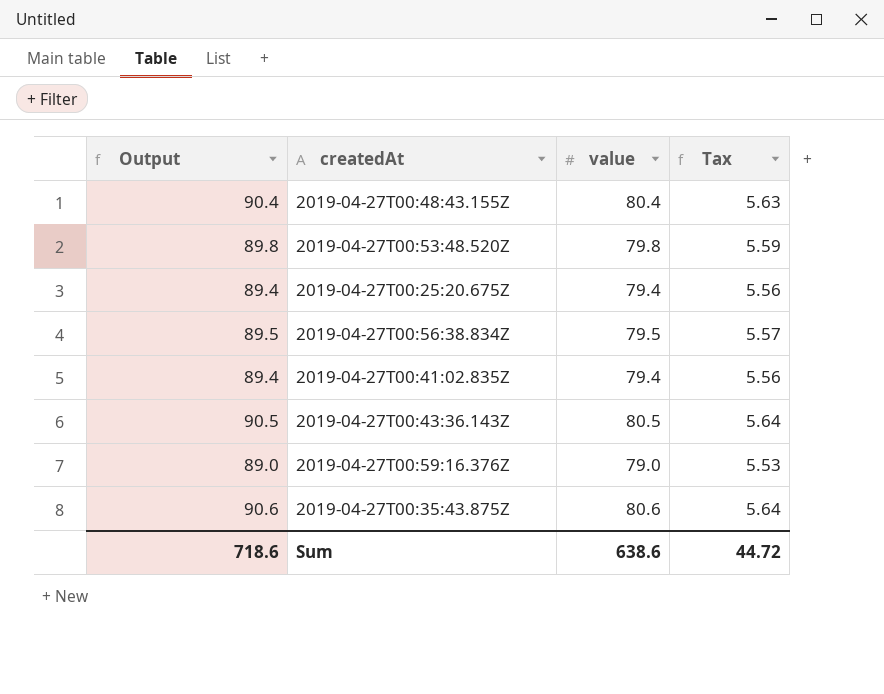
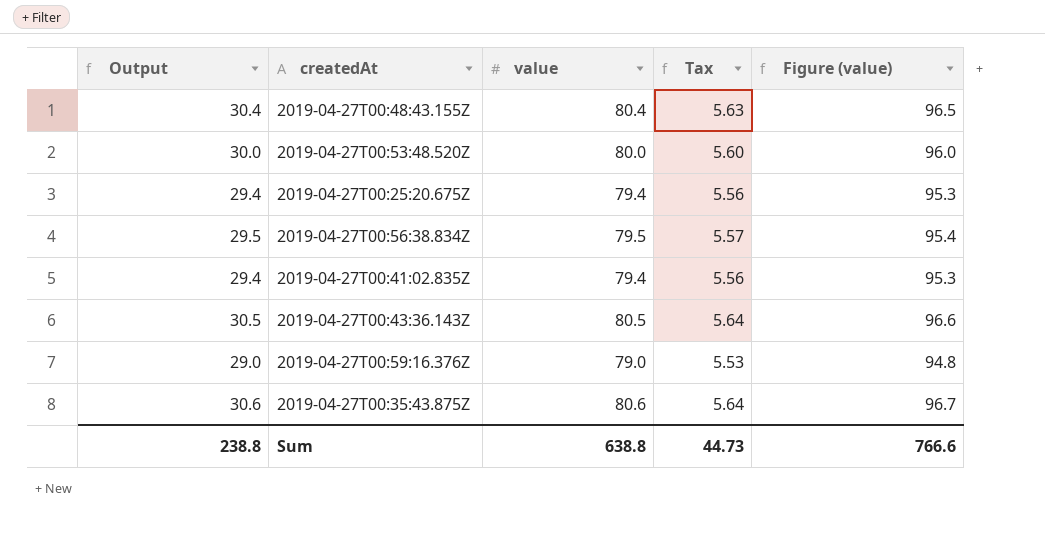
column Output | formula: [value] + 10 -> [value] - 50
column Figure (value) | formula: none -> [value] * 1.2
2019-04-27T00:53:48.520Z | value: 79.8 -> 80.0
2019-04-27T00:53:48.520Z | Tax: 5.59 -> 5.60
Sum | Output: 718.6 -> 238.8
Sum | value: 638.6 -> 638.8
Sum | Tax: 44.72 -> 44.73

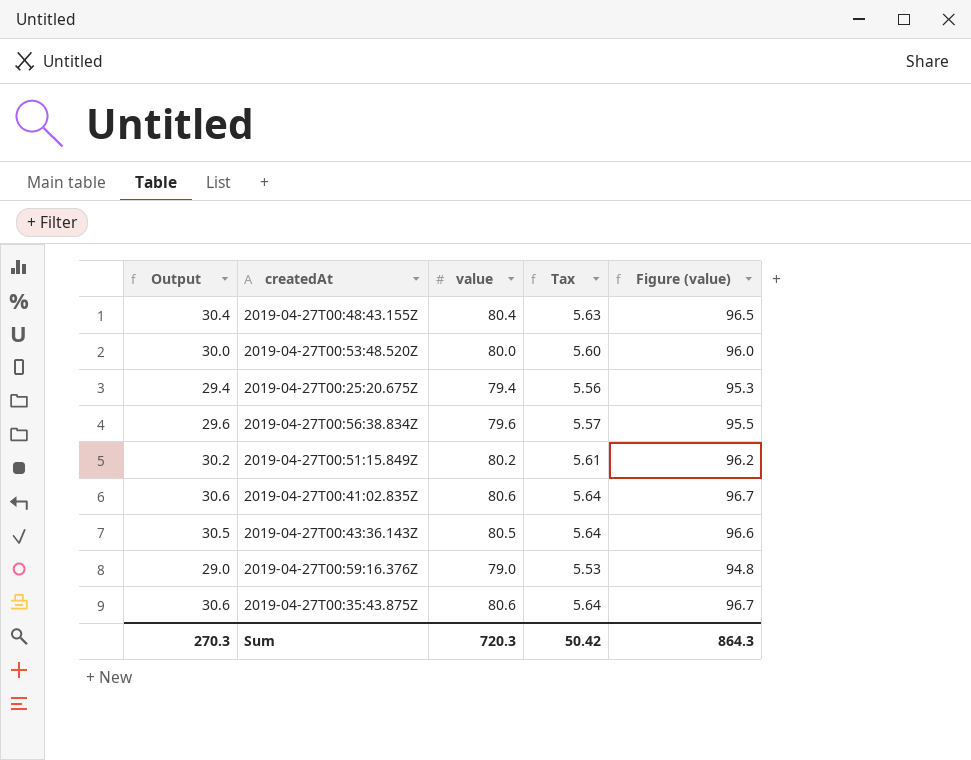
2019-04-27T00:56:38.834Z | Output: 29.5 -> 29.6
2019-04-27T00:56:38.834Z | value: 79.5 -> 79.6
2019-04-27T00:56:38.834Z | Figure (value): 95.4 -> 95.5
row 2019-04-27T00:51:15.849Z: none -> 30.2 | 80.2 | 5.61 | 96.2
2019-04-27T00:41:02.835Z | Output: 29.4 -> 30.6
2019-04-27T00:41:02.835Z | value: 79.4 -> 80.6
2019-04-27T00:41:02.835Z | Tax: 5.56 -> 5.64
2019-04-27T00:41:02.835Z | Figure (value): 95.3 -> 96.7
Sum | Output: 238.8 -> 270.3
Sum | value: 638.8 -> 720.3
Sum | Tax: 44.73 -> 50.42
Sum | Figure (value): 766.6 -> 864.3

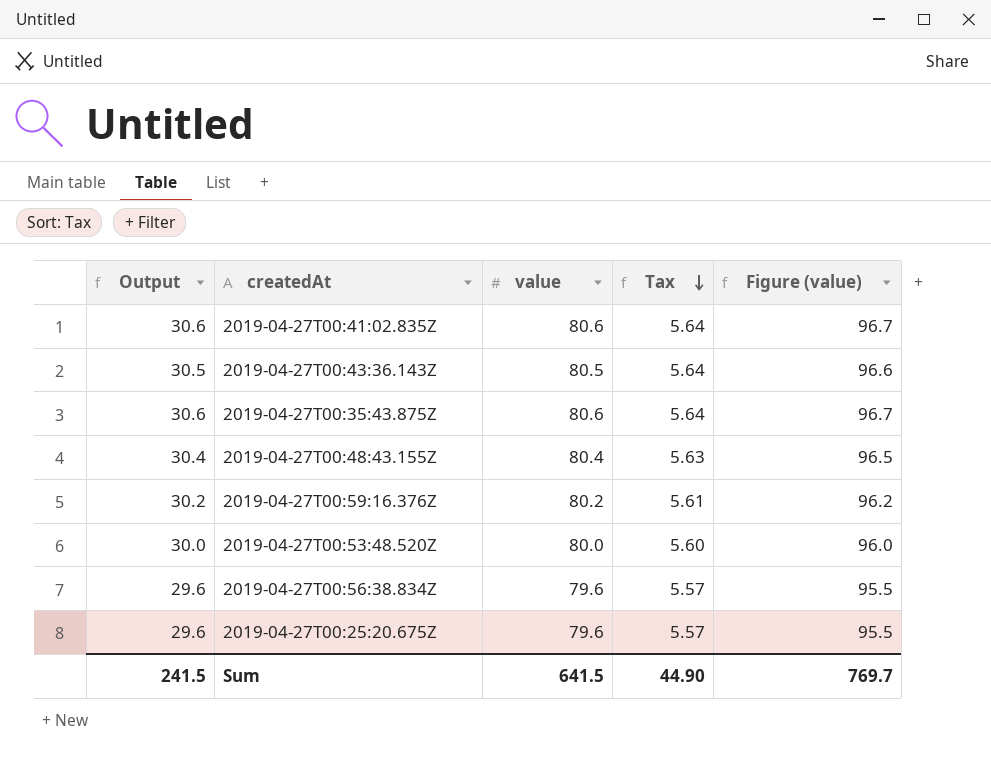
row order: none -> Tax descending
row 2019-04-27T00:51:15.849Z: 30.2 | 80.2 | 5.61 | 96.2 -> none
2019-04-27T00:59:16.376Z | Output: 29.0 -> 30.2
2019-04-27T00:59:16.376Z | value: 79.0 -> 80.2
2019-04-27T00:59:16.376Z | Tax: 5.53 -> 5.61
2019-04-27T00:59:16.376Z | Figure (value): 94.8 -> 96.2
2019-04-27T00:25:20.675Z | Output: 29.4 -> 29.6
2019-04-27T00:25:20.675Z | value: 79.4 -> 79.6
2019-04-27T00:25:20.675Z | Tax: 5.56 -> 5.57
2019-04-27T00:25:20.675Z | Figure (value): 95.3 -> 95.5
Sum | Output: 270.3 -> 241.5
Sum | value: 720.3 -> 641.5
Sum | Tax: 50.42 -> 44.90
Sum | Figure (value): 864.3 -> 769.7

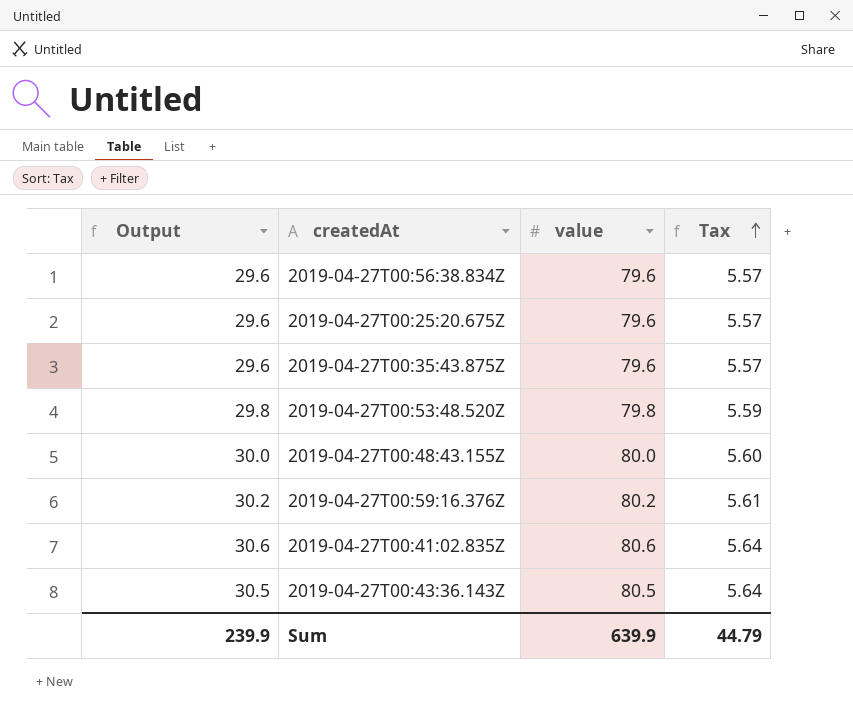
row order: Tax descending -> Tax ascending
column Figure (value) | formula: [value] * 1.2 -> none
2019-04-27T00:35:43.875Z | Output: 30.6 -> 29.6
2019-04-27T00:35:43.875Z | value: 80.6 -> 79.6
2019-04-27T00:35:43.875Z | Tax: 5.64 -> 5.57
2019-04-27T00:53:48.520Z | Output: 30.0 -> 29.8
2019-04-27T00:53:48.520Z | value: 80.0 -> 79.8
2019-04-27T00:53:48.520Z | Tax: 5.60 -> 5.59
2019-04-27T00:48:43.155Z | Output: 30.4 -> 30.0
2019-04-27T00:48:43.155Z | value: 80.4 -> 80.0
2019-04-27T00:48:43.155Z | Tax: 5.63 -> 5.60
Sum | Output: 241.5 -> 239.9
Sum | value: 641.5 -> 639.9
Sum | Tax: 44.90 -> 44.79

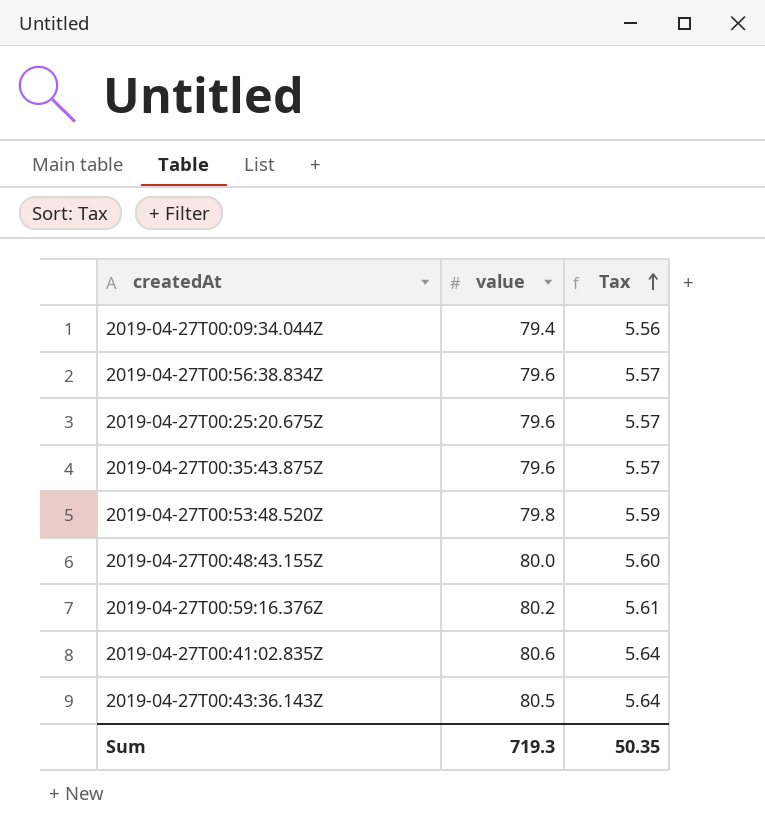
column Output | formula: [value] - 50 -> none
row 2019-04-27T00:09:34.044Z: none -> 79.4 | 5.56
Sum | value: 639.9 -> 719.3
Sum | Tax: 44.79 -> 50.35

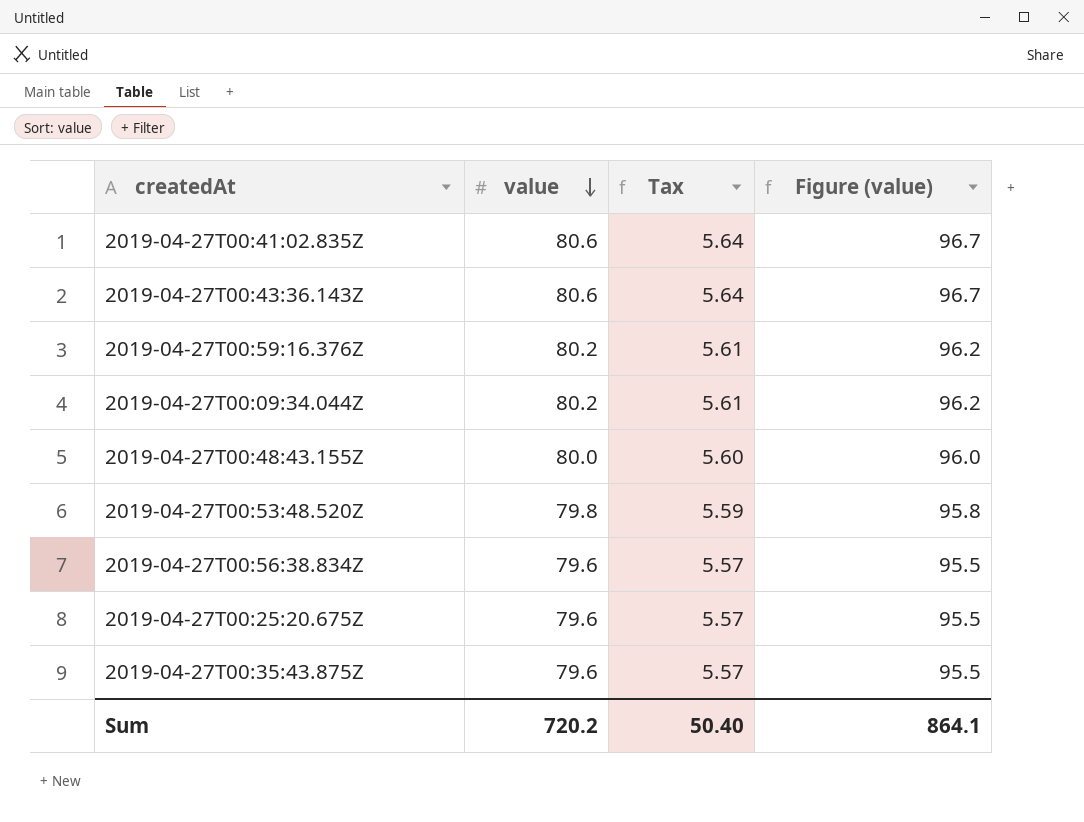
row order: Tax ascending -> value descending
column Figure (value) | formula: none -> [value] * 1.2
2019-04-27T00:43:36.143Z | value: 80.5 -> 80.6
2019-04-27T00:09:34.044Z | value: 79.4 -> 80.2
2019-04-27T00:09:34.044Z | Tax: 5.56 -> 5.61
Sum | value: 719.3 -> 720.2
Sum | Tax: 50.35 -> 50.40

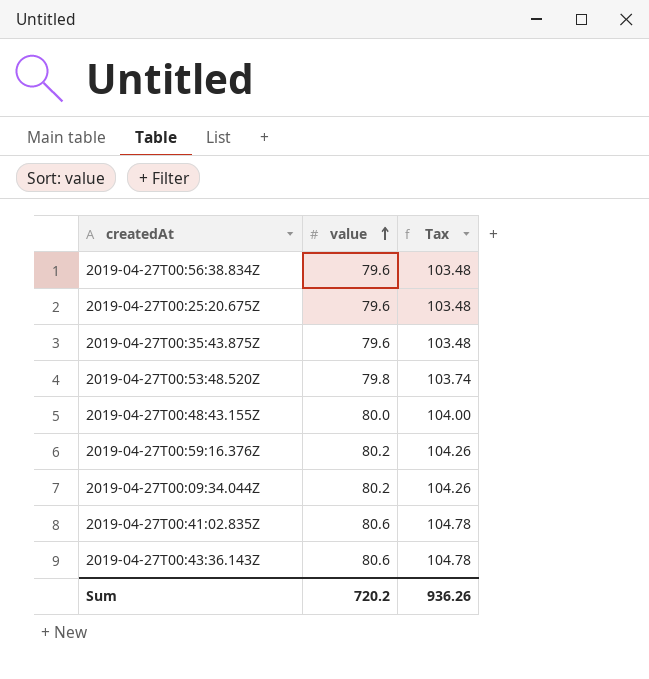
row order: value descending -> value ascending
column Figure (value) | formula: [value] * 1.2 -> none
column Tax | formula: [value] * 0.07 -> [value] * 1.3
Sum | Tax: 50.40 -> 936.26

